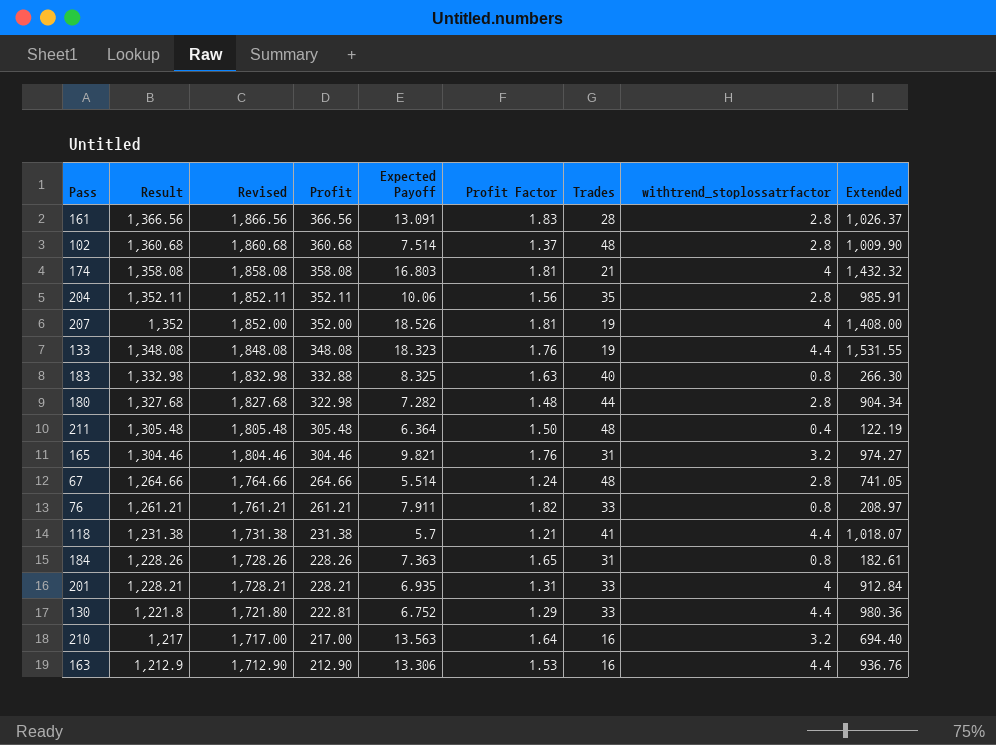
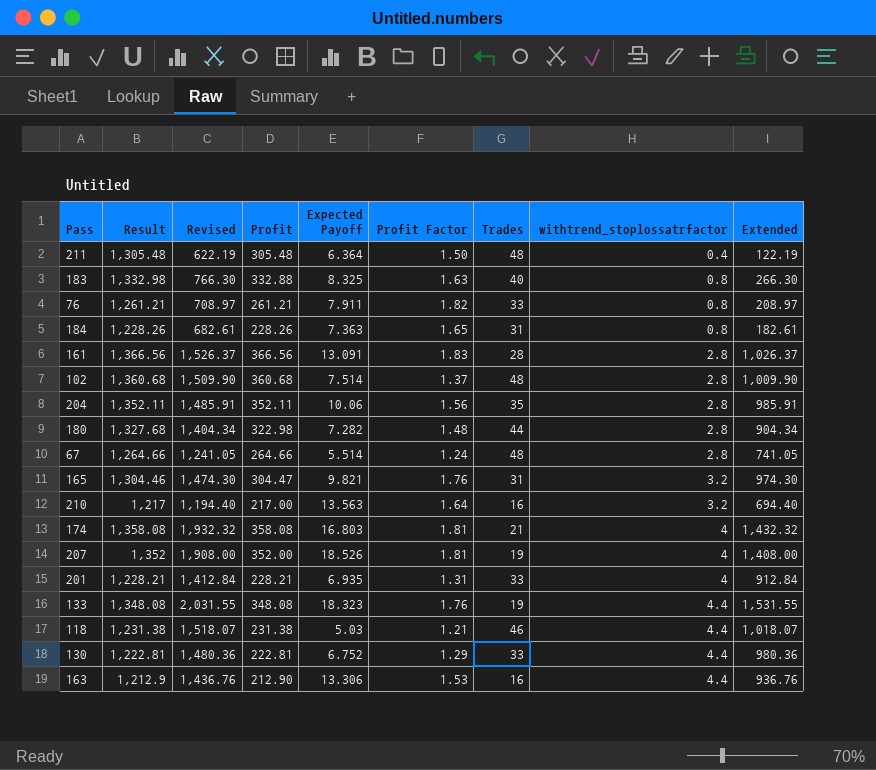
row order: Result descending -> withtrend_stoplossatrfactor ascending
column Revised | formula: [Result] + 500 -> [Extended] + 500
165 | Profit: 304.46 -> 304.47
165 | Extended: 974.27 -> 974.30
118 | Expected Payoff: 5.7 -> 5.03
118 | Trades: 41 -> 46
130 | Result: 1,221.8 -> 1,222.81

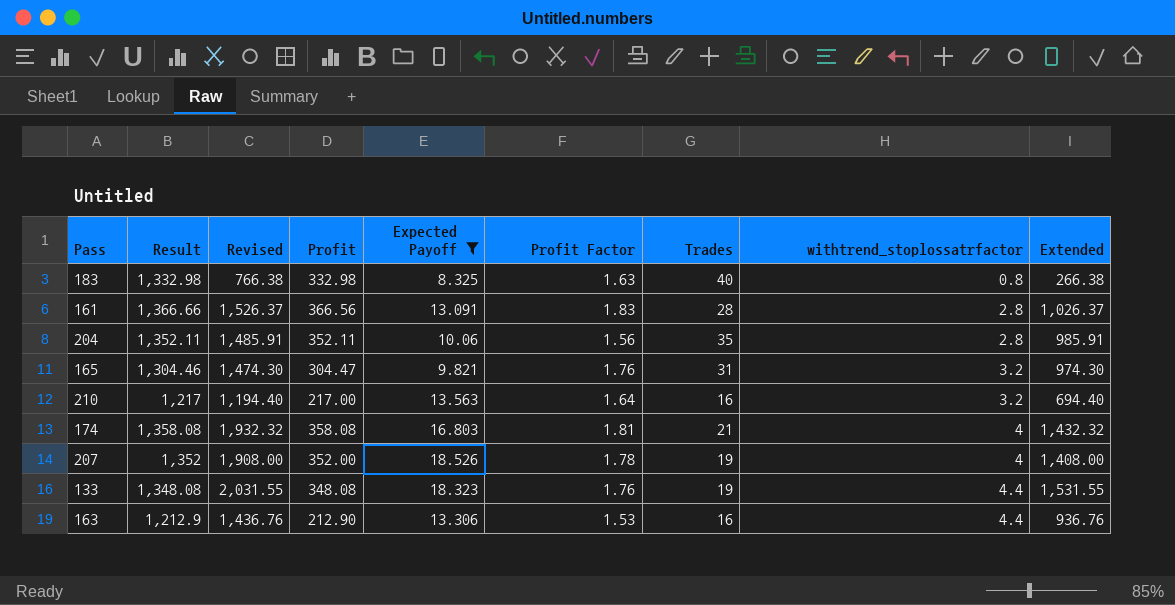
filter: none -> Expected Payoff >= 8.325
183 | Revised: 766.30 -> 766.38
183 | Profit: 332.88 -> 332.98
183 | Extended: 266.30 -> 266.38
161 | Result: 1,366.56 -> 1,366.66
207 | Profit Factor: 1.81 -> 1.78

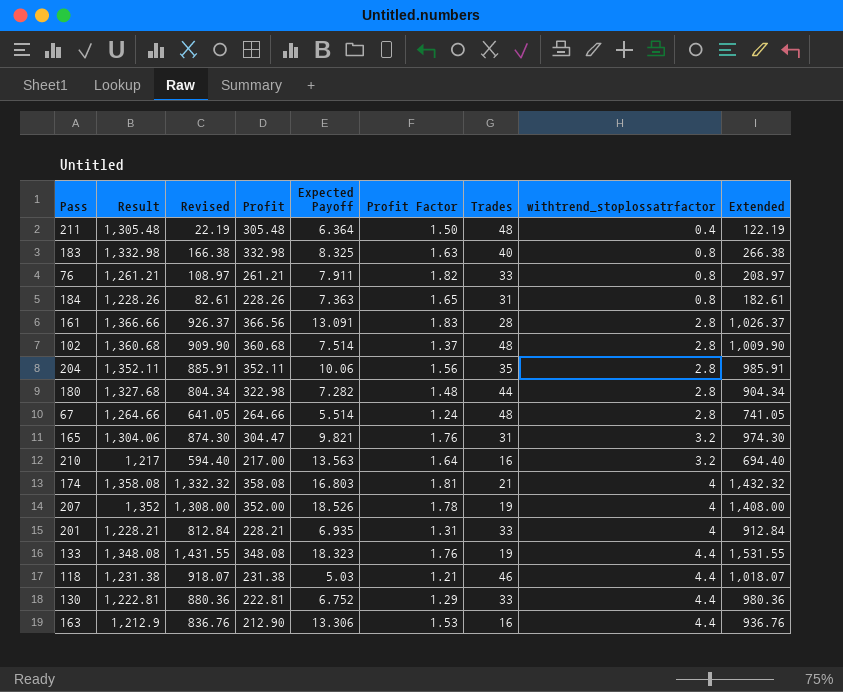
filter: Expected Payoff >= 8.325 -> none
column Revised | formula: [Extended] + 500 -> [Extended] - 100
165 | Result: 1,304.46 -> 1,304.06

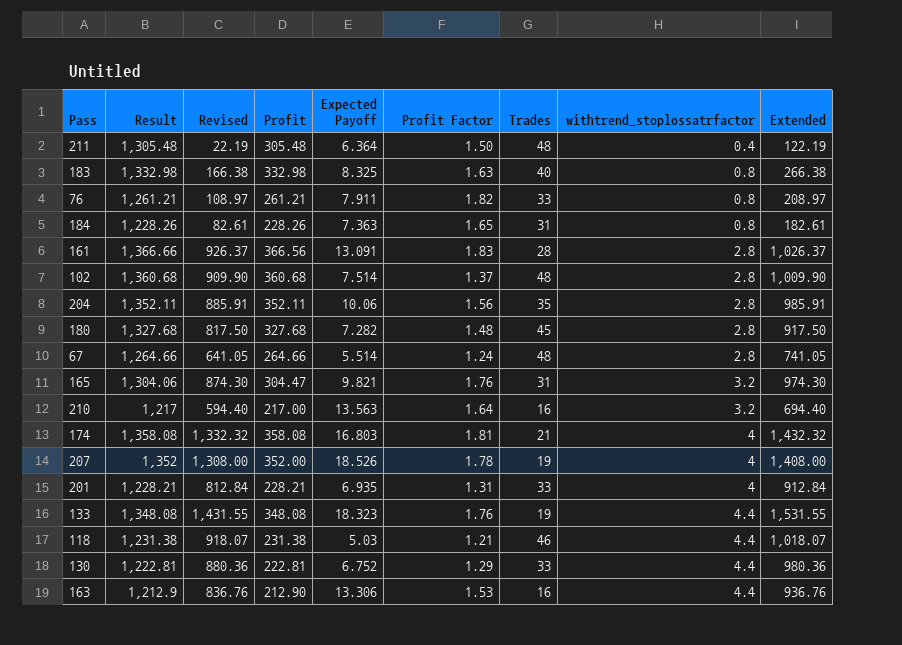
180 | Revised: 804.34 -> 817.50
180 | Profit: 322.98 -> 327.68
180 | Trades: 44 -> 45
180 | Extended: 904.34 -> 917.50

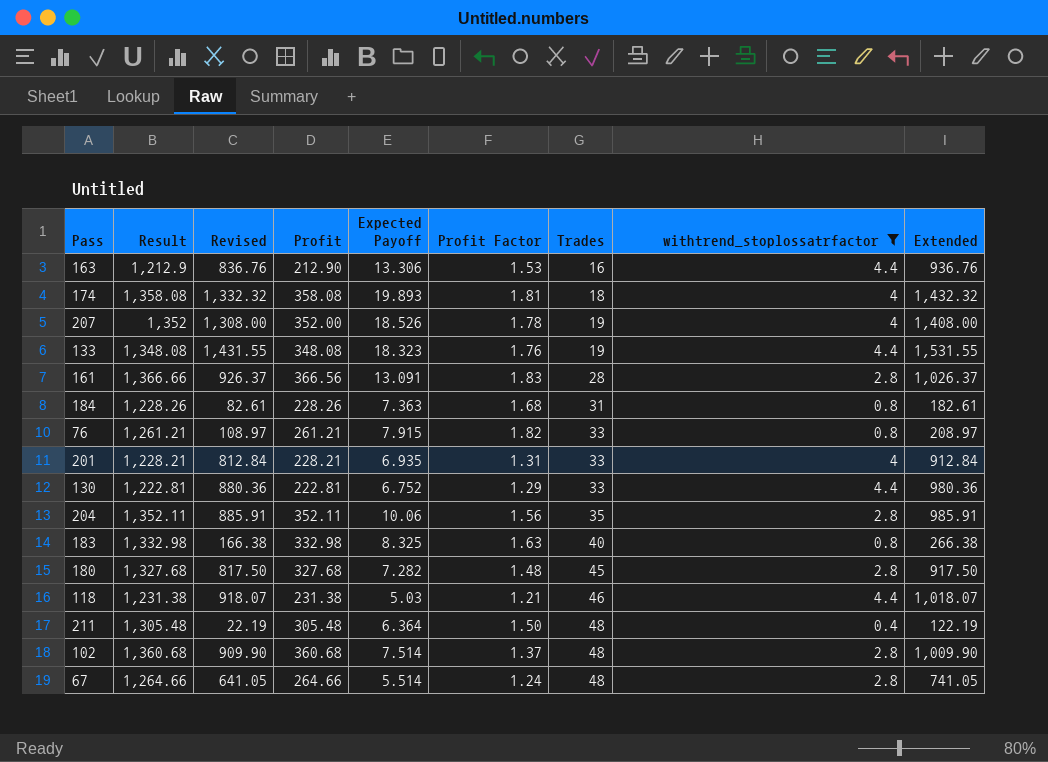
filter: none -> withtrend_stoplossatrfactor != 3.2
row order: withtrend_stoplossatrfactor ascending -> Trades ascending
174 | Expected Payoff: 16.803 -> 19.893
174 | Trades: 21 -> 18
184 | Profit Factor: 1.65 -> 1.68
76 | Expected Payoff: 7.911 -> 7.915

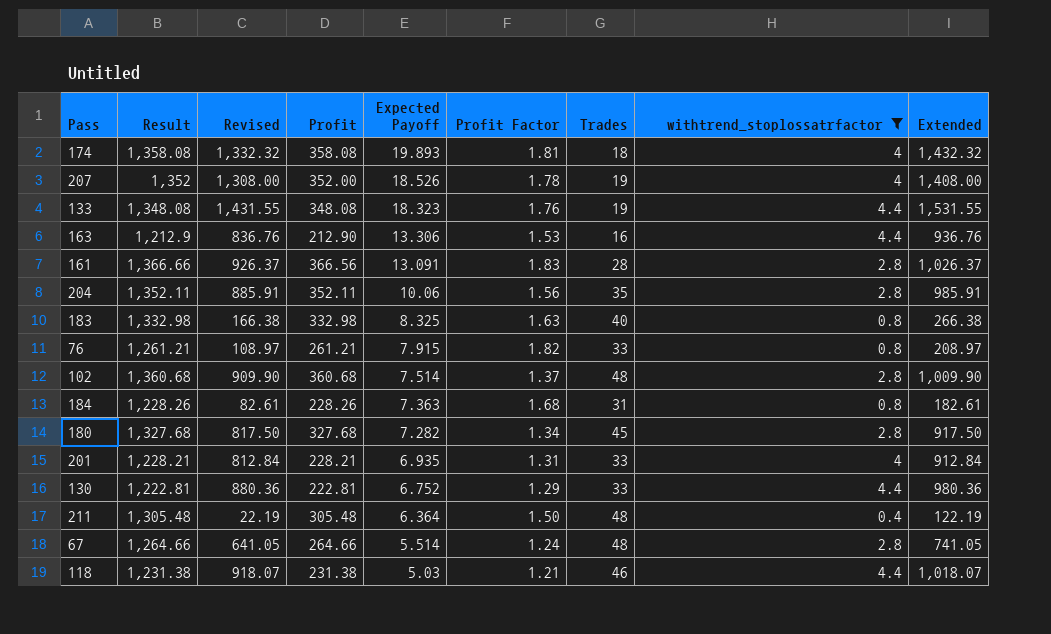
row order: Trades ascending -> Expected Payoff descending
180 | Profit Factor: 1.48 -> 1.34

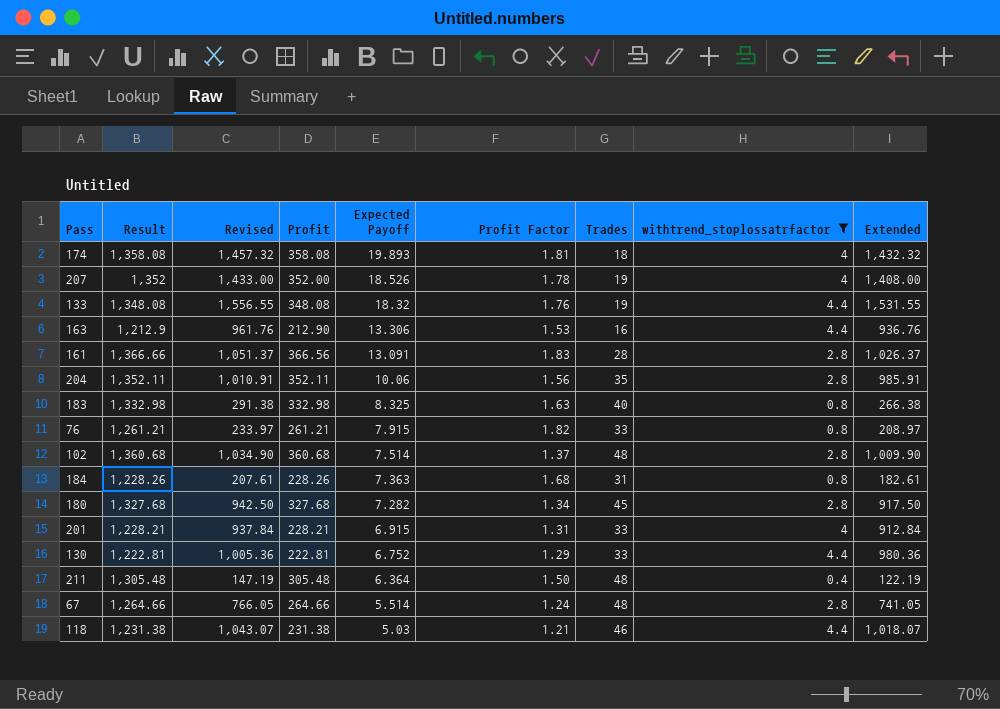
column Revised | formula: [Extended] - 100 -> [Extended] + 25
133 | Expected Payoff: 18.323 -> 18.32
201 | Expected Payoff: 6.935 -> 6.915

